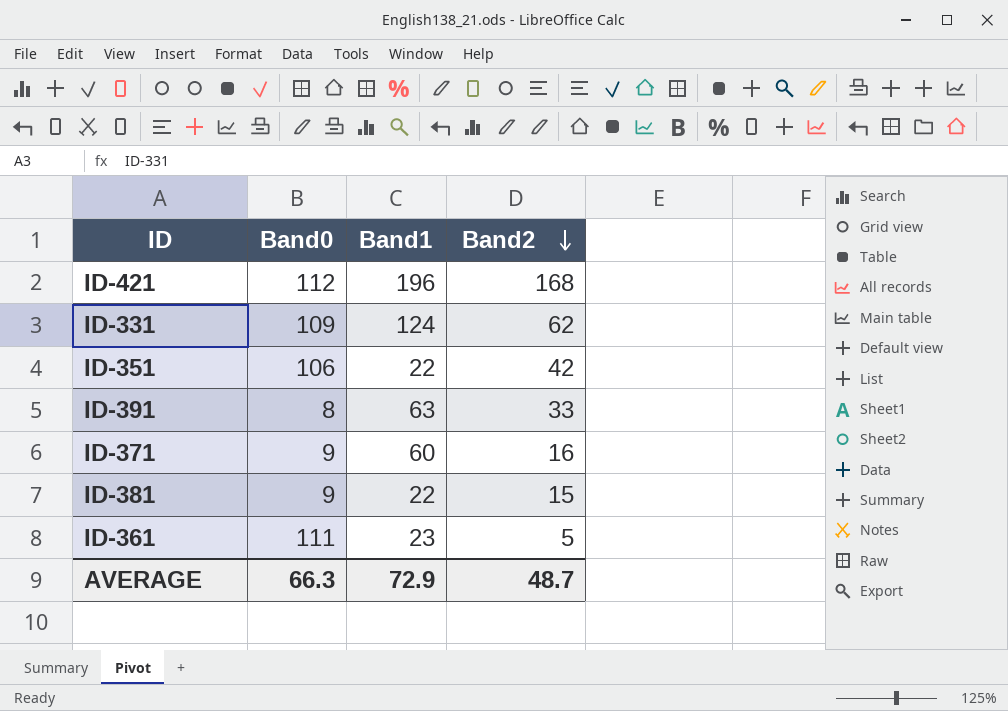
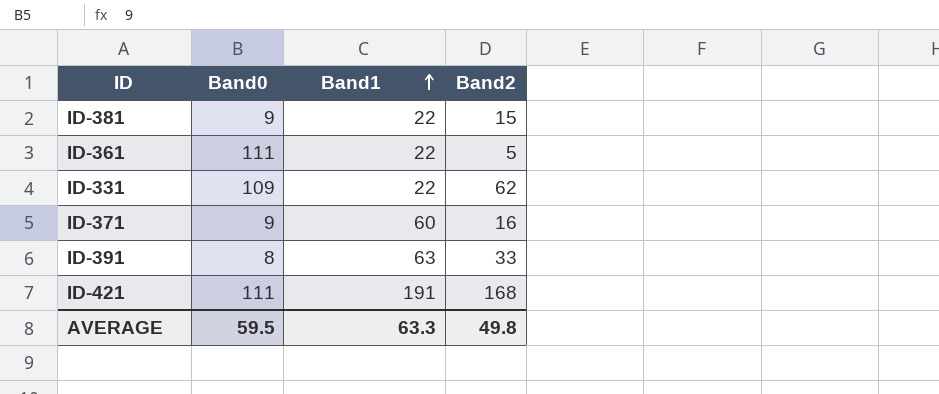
row order: Band2 descending -> Band1 ascending
row ID-351: 106 | 22 | 42 -> none
ID-361 | Band1: 23 -> 22
ID-331 | Band1: 124 -> 22
ID-421 | Band0: 112 -> 111
ID-421 | Band1: 196 -> 191
AVERAGE | Band0: 66.3 -> 59.5
AVERAGE | Band1: 72.9 -> 63.3
AVERAGE | Band2: 48.7 -> 49.8

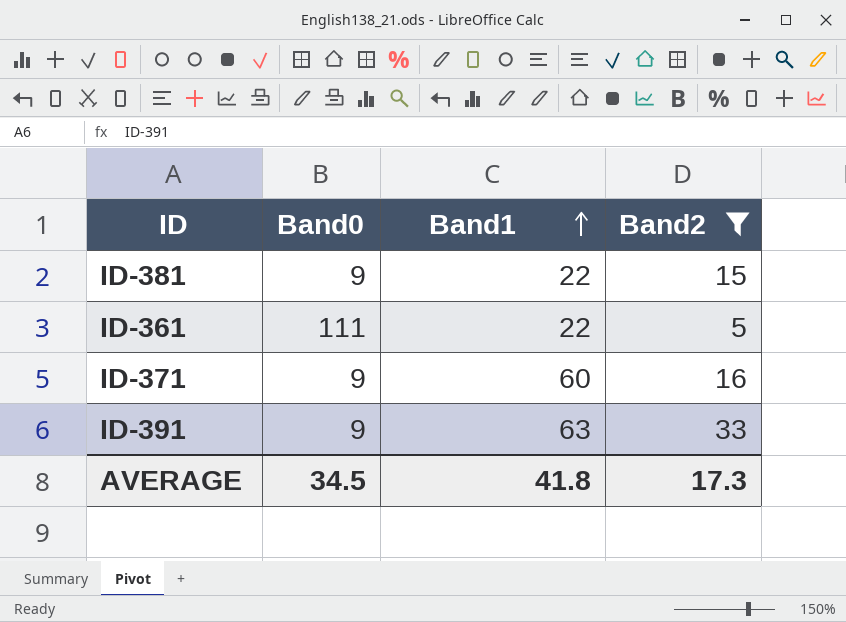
filter: none -> Band2 <= 33
ID-391 | Band0: 8 -> 9
AVERAGE | Band0: 59.5 -> 34.5
AVERAGE | Band1: 63.3 -> 41.8
AVERAGE | Band2: 49.8 -> 17.3

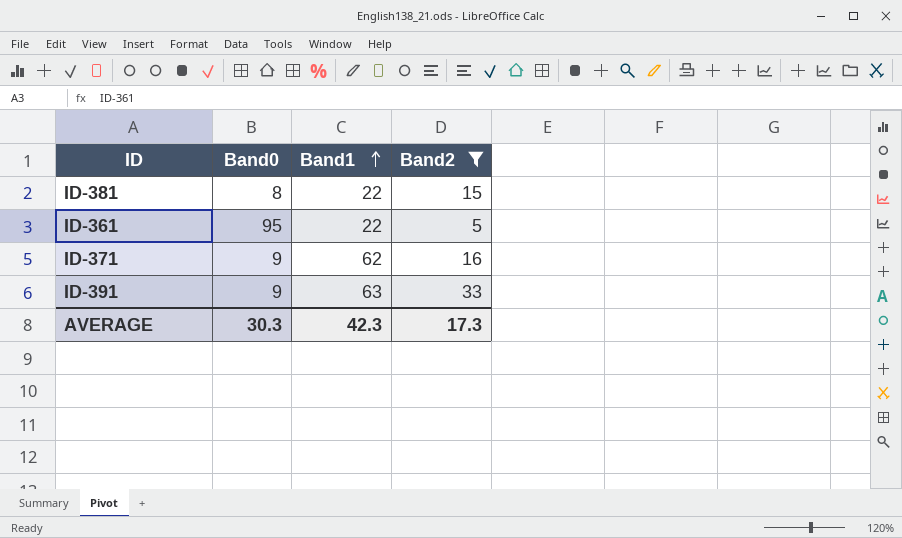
ID-381 | Band0: 9 -> 8
ID-361 | Band0: 111 -> 95
ID-371 | Band1: 60 -> 62
AVERAGE | Band0: 34.5 -> 30.3
AVERAGE | Band1: 41.8 -> 42.3

